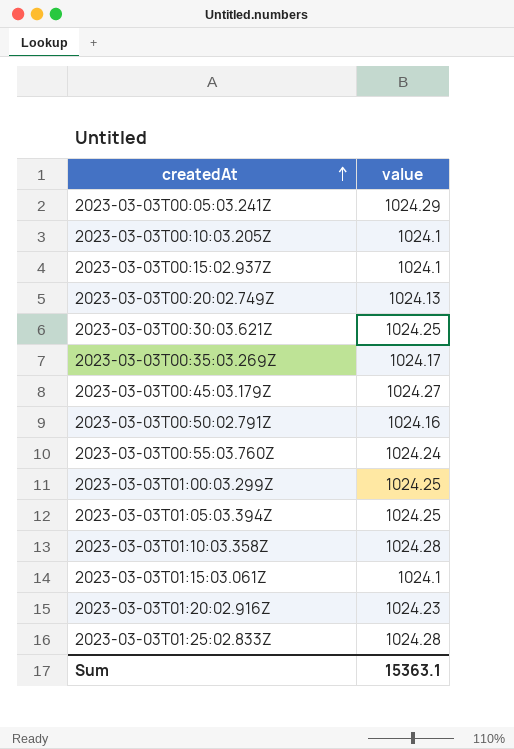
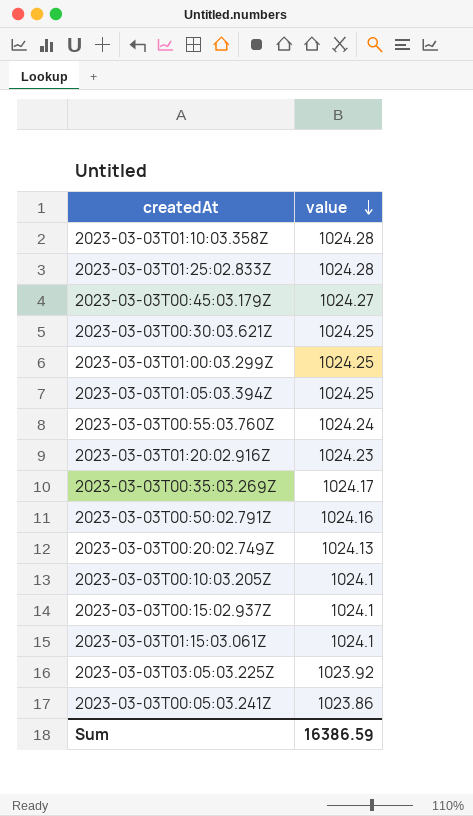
row order: createdAt ascending -> value descending
row 2023-03-03T03:05:03.225Z: none -> 1023.92
2023-03-03T00:05:03.241Z | value: 1024.29 -> 1023.86
Sum | value: 15363.1 -> 16386.59

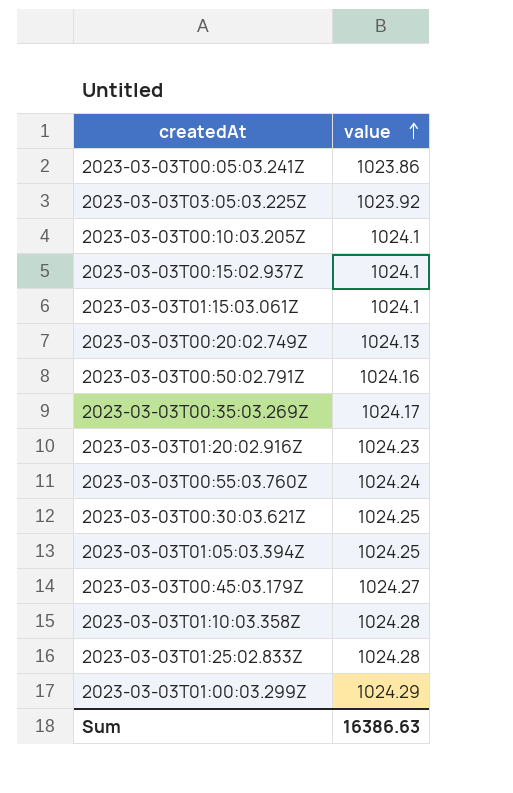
row order: value descending -> value ascending
2023-03-03T01:00:03.299Z | value: 1024.25 -> 1024.29
Sum | value: 16386.59 -> 16386.63

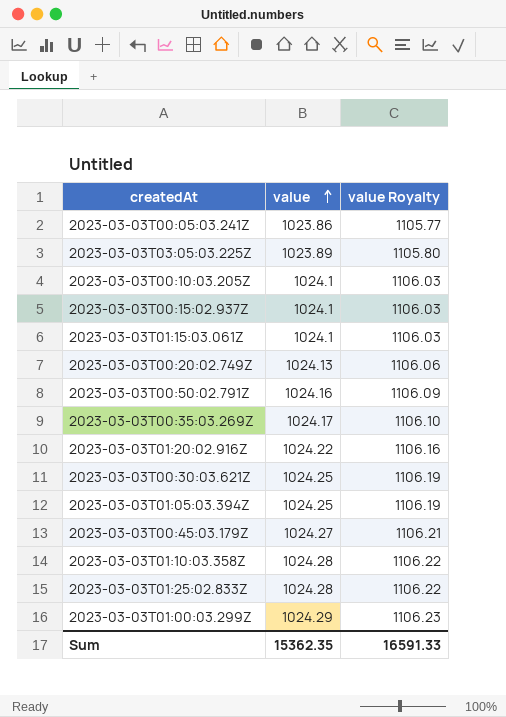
column value Royalty | formula: none -> [value] * 1.08
row 2023-03-03T00:55:03.760Z: 1024.24 -> none
2023-03-03T03:05:03.225Z | value: 1023.92 -> 1023.89
2023-03-03T01:20:02.916Z | value: 1024.23 -> 1024.22
Sum | value: 16386.63 -> 15362.35

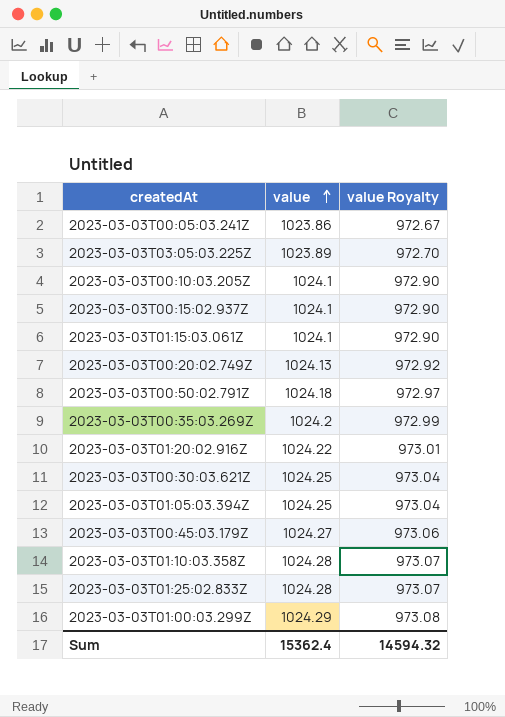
column value Royalty | formula: [value] * 1.08 -> [value] * 0.95
2023-03-03T00:50:02.791Z | value: 1024.16 -> 1024.18
2023-03-03T00:35:03.269Z | value: 1024.17 -> 1024.2
Sum | value: 15362.35 -> 15362.4
Sum | value Royalty: 16591.33 -> 14594.32

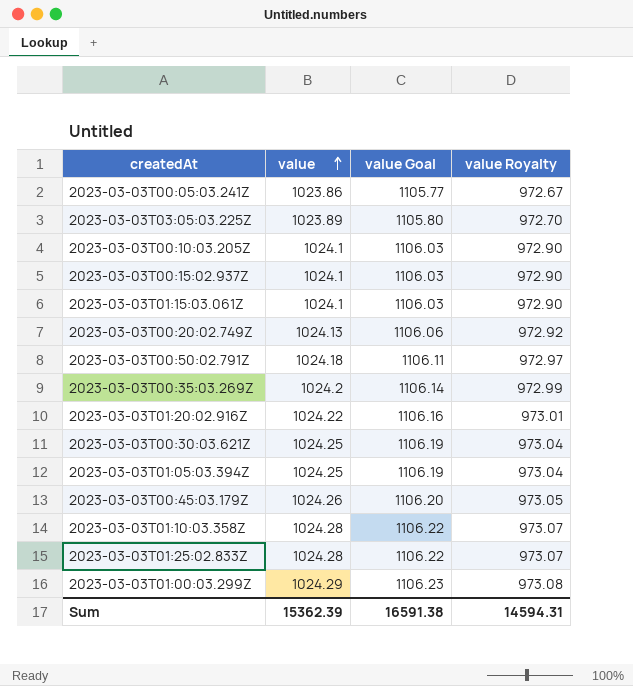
column value Goal | formula: none -> [value] * 1.08
2023-03-03T00:45:03.179Z | value: 1024.27 -> 1024.26
2023-03-03T00:45:03.179Z | value Royalty: 973.06 -> 973.05
Sum | value: 15362.4 -> 15362.39
Sum | value Royalty: 14594.32 -> 14594.31

